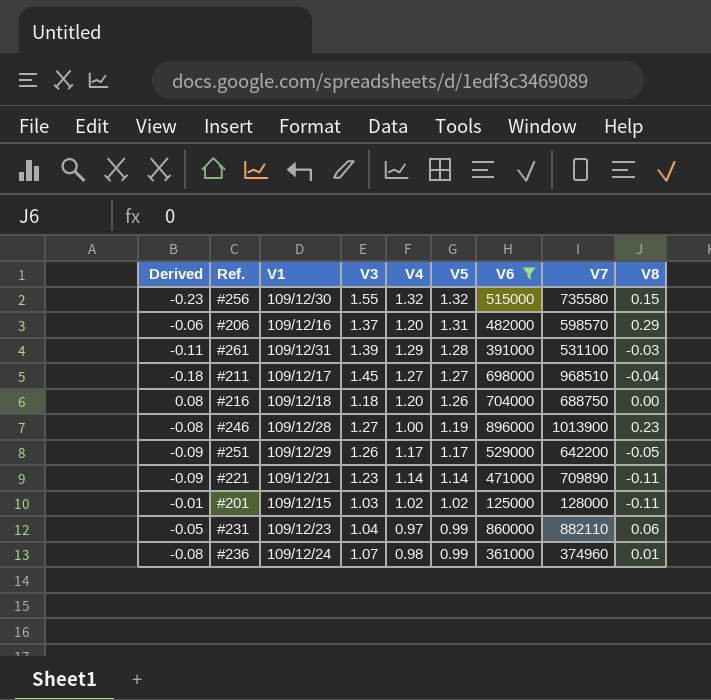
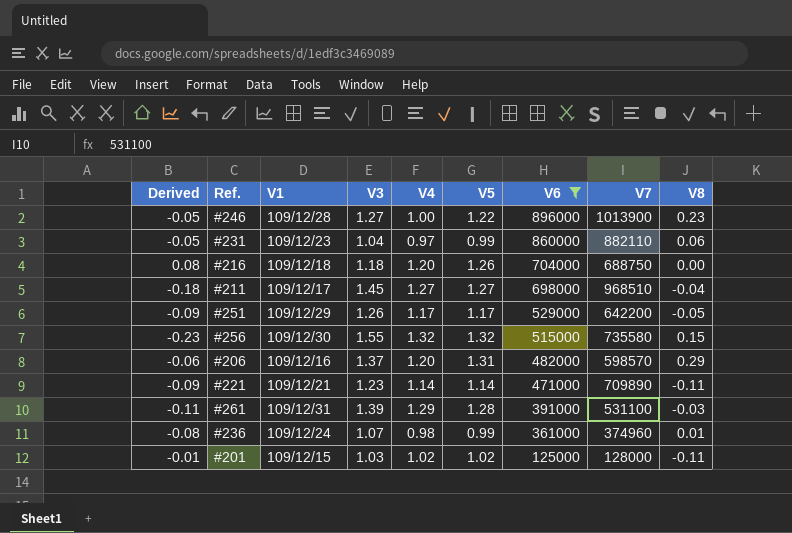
row order: V5 descending -> V6 descending
#246 | Derived: -0.08 -> -0.05
#246 | V5: 1.19 -> 1.22

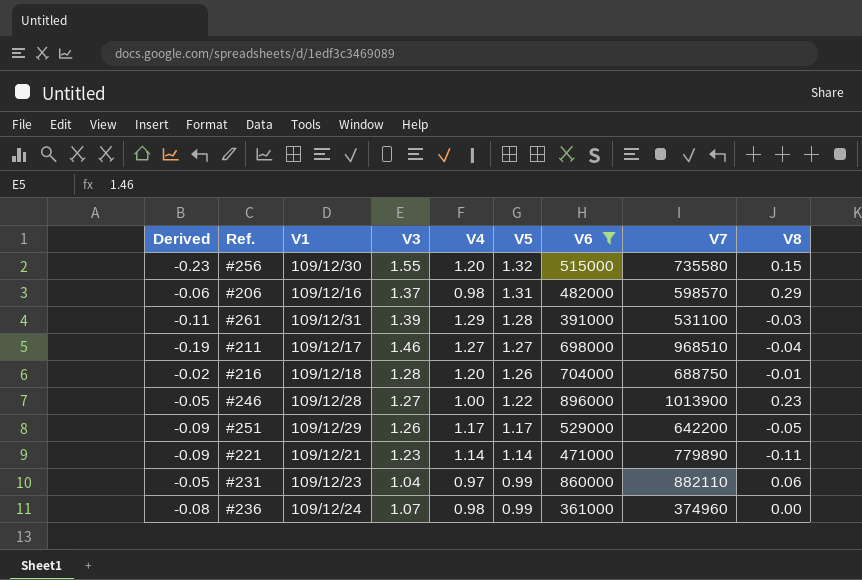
row order: V6 descending -> V5 descending
row #201: -0.01 | 109/12/15 | 1.03 | 1.02 | 1.02 | 125000 | 128000 | -0.11 -> none
#256 | V4: 1.32 -> 1.20
#206 | V4: 1.20 -> 0.98
#211 | Derived: -0.18 -> -0.19
#211 | V3: 1.45 -> 1.46
#216 | Derived: 0.08 -> -0.02
#216 | V3: 1.18 -> 1.28
#216 | V8: 0.00 -> -0.01
#221 | V7: 709890 -> 779890
#236 | V8: 0.01 -> 0.00

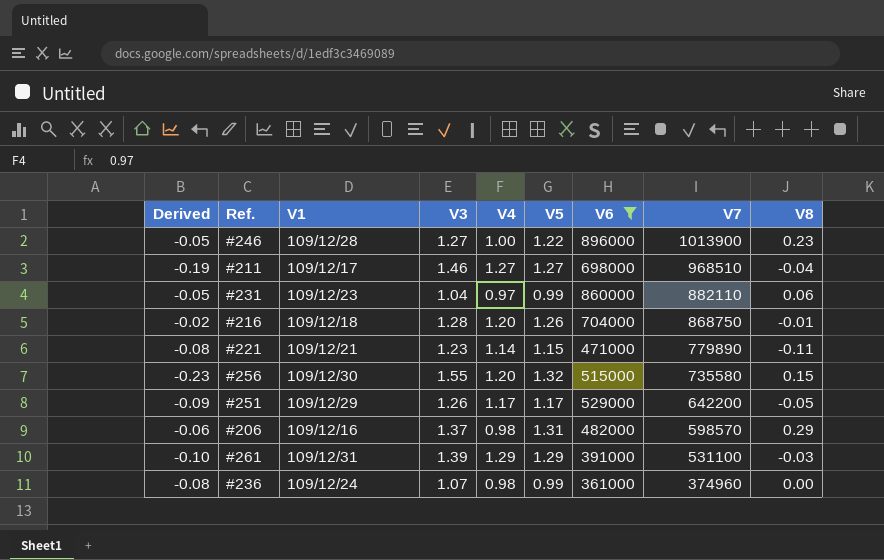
row order: V5 descending -> V7 descending
#216 | V7: 688750 -> 868750
#221 | Derived: -0.09 -> -0.08
#221 | V5: 1.14 -> 1.15
#261 | Derived: -0.11 -> -0.10
#261 | V5: 1.28 -> 1.29

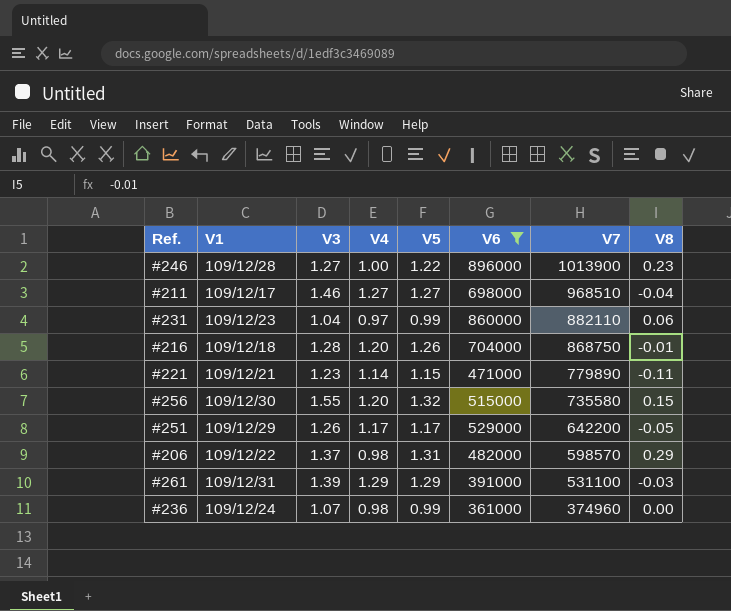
column Derived | formula: [V5] - [V3] -> none
#206 | V1: 109/12/16 -> 109/12/22

